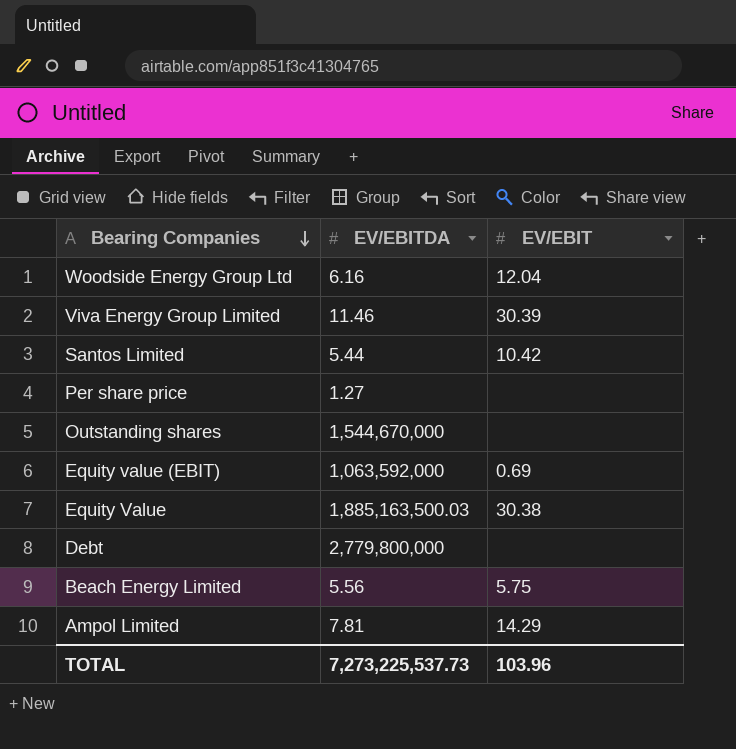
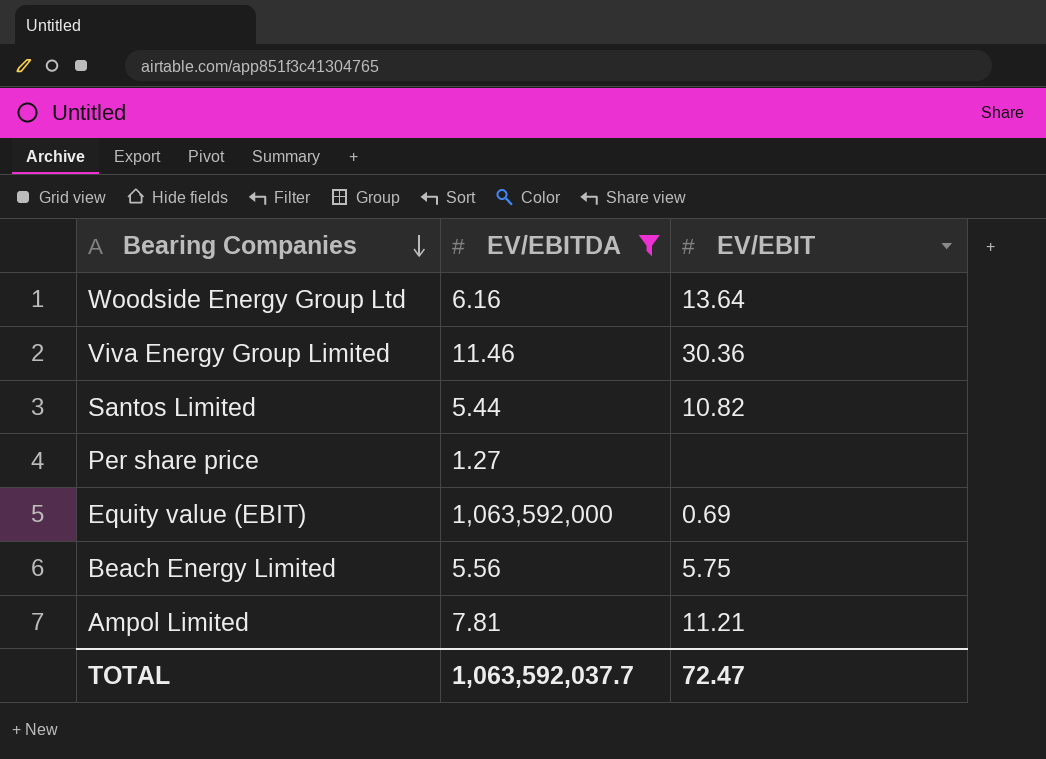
filter: none -> EV/EBITDA <= 1,063,592,000
Woodside Energy Group Ltd | EV/EBIT: 12.04 -> 13.64
Viva Energy Group Limited | EV/EBIT: 30.39 -> 30.36
Santos Limited | EV/EBIT: 10.42 -> 10.82
Ampol Limited | EV/EBIT: 14.29 -> 11.21
TOTAL | EV/EBITDA: 7,273,225,537.73 -> 1,063,592,037.7
TOTAL | EV/EBIT: 103.96 -> 72.47

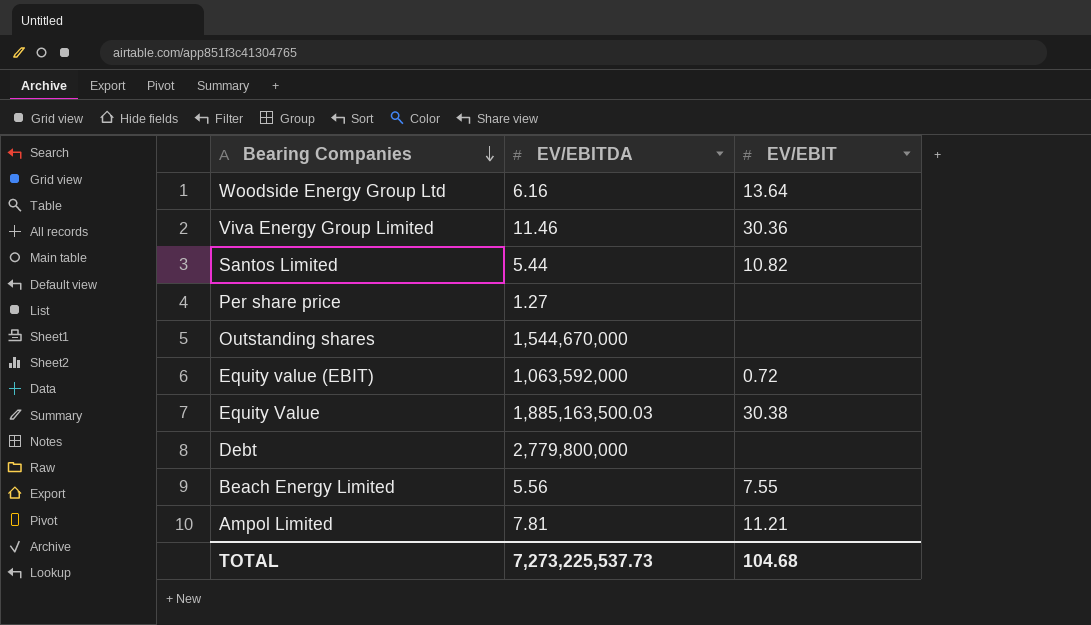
filter: EV/EBITDA <= 1,063,592,000 -> none
Equity value (EBIT) | EV/EBIT: 0.69 -> 0.72
Beach Energy Limited | EV/EBIT: 5.75 -> 7.55
TOTAL | EV/EBITDA: 1,063,592,037.7 -> 7,273,225,537.73
TOTAL | EV/EBIT: 72.47 -> 104.68

